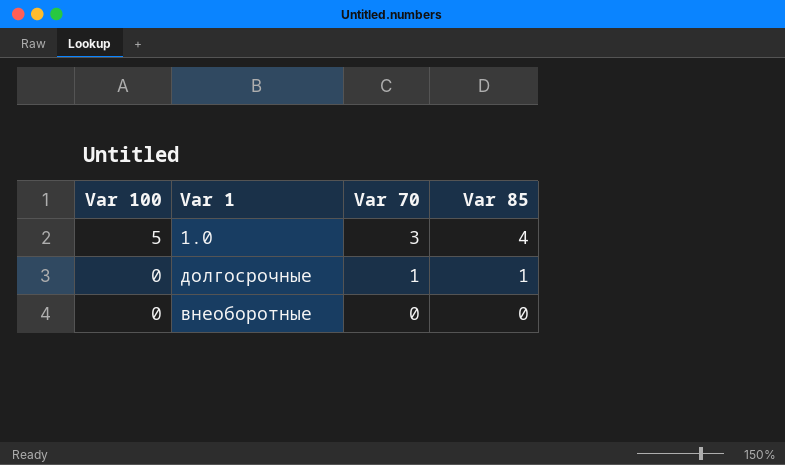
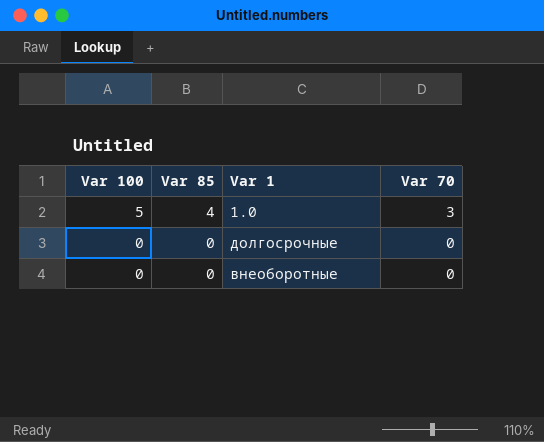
column Var 85 | position: 4 -> 2
долгосрочные | Var 85: 1 -> 0
долгосрочные | Var 70: 1 -> 0

